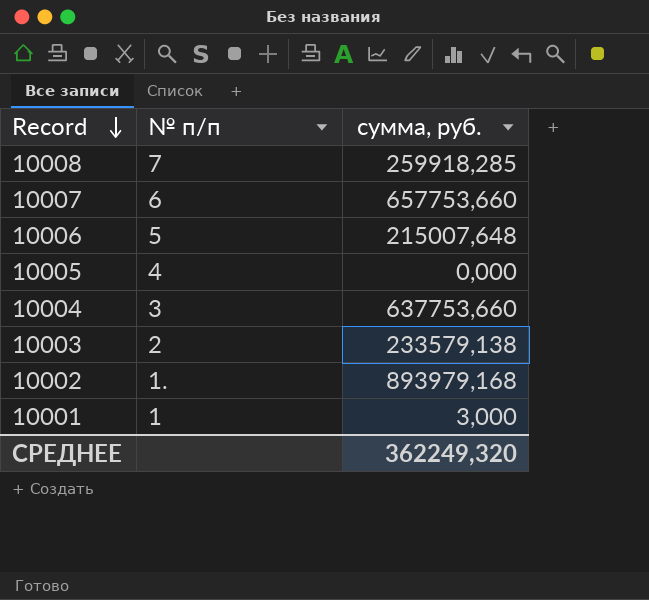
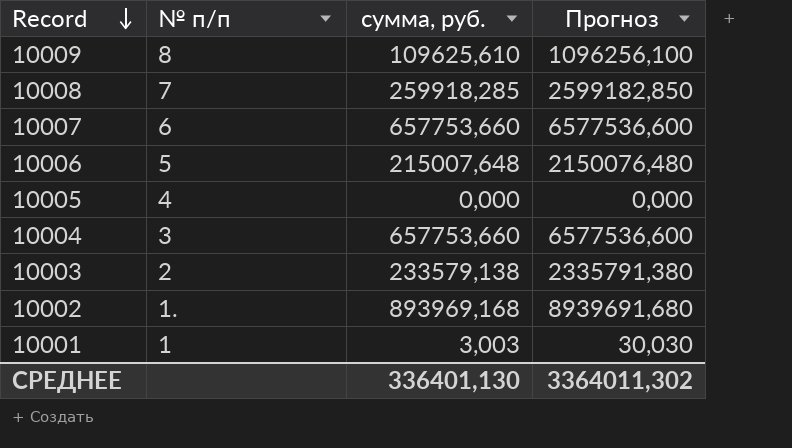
column Прогноз | formula: none -> [сумма, руб.] * 10
row 10009: none -> 8 | 109625,610 | 1096256,100
10004 | сумма, руб.: 637753,660 -> 657753,660
10002 | сумма, руб.: 893979,168 -> 893969,168
10001 | сумма, руб.: 3,000 -> 3,003
СРЕДНЕЕ | сумма, руб.: 362249,320 -> 336401,130

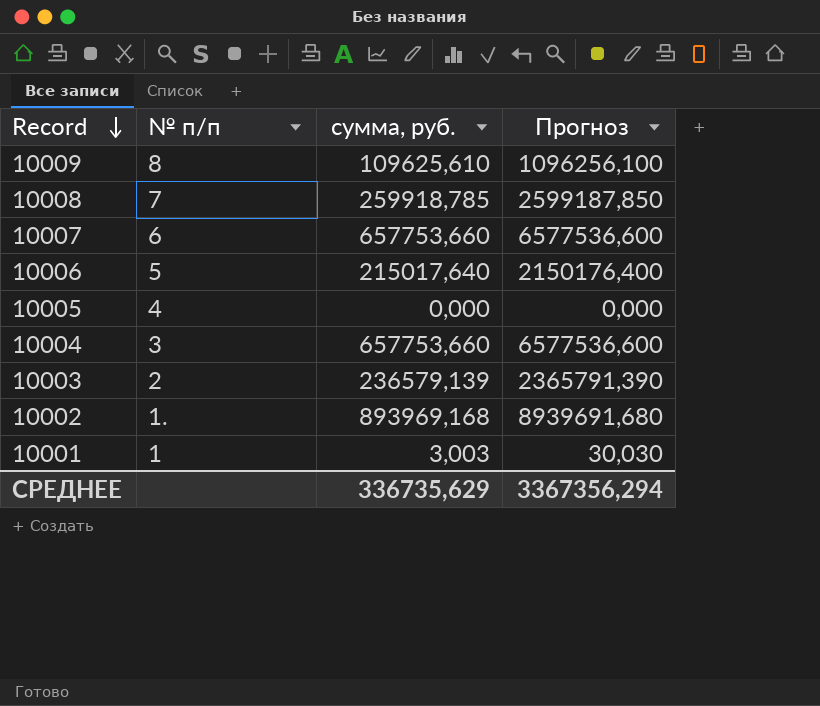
10008 | сумма, руб.: 259918,285 -> 259918,785
10008 | Прогноз: 2599182,850 -> 2599187,850
10006 | сумма, руб.: 215007,648 -> 215017,640
10006 | Прогноз: 2150076,480 -> 2150176,400
10003 | сумма, руб.: 233579,138 -> 236579,139
10003 | Прогноз: 2335791,380 -> 2365791,390
СРЕДНЕЕ | сумма, руб.: 336401,130 -> 336735,629
СРЕДНЕЕ | Прогноз: 3364011,302 -> 3367356,294

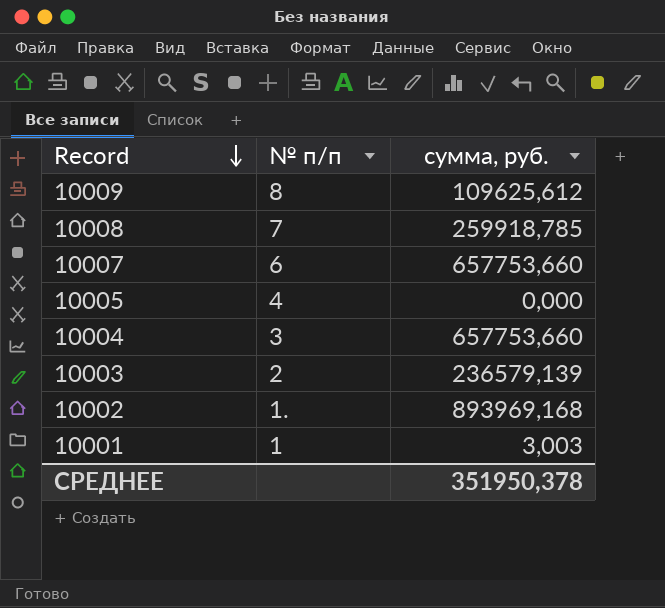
column Прогноз | formula: [сумма, руб.] * 10 -> none
row 10006: 5 | 215017,640 | 2150176,400 -> none
10009 | сумма, руб.: 109625,610 -> 109625,612
СРЕДНЕЕ | сумма, руб.: 336735,629 -> 351950,378

